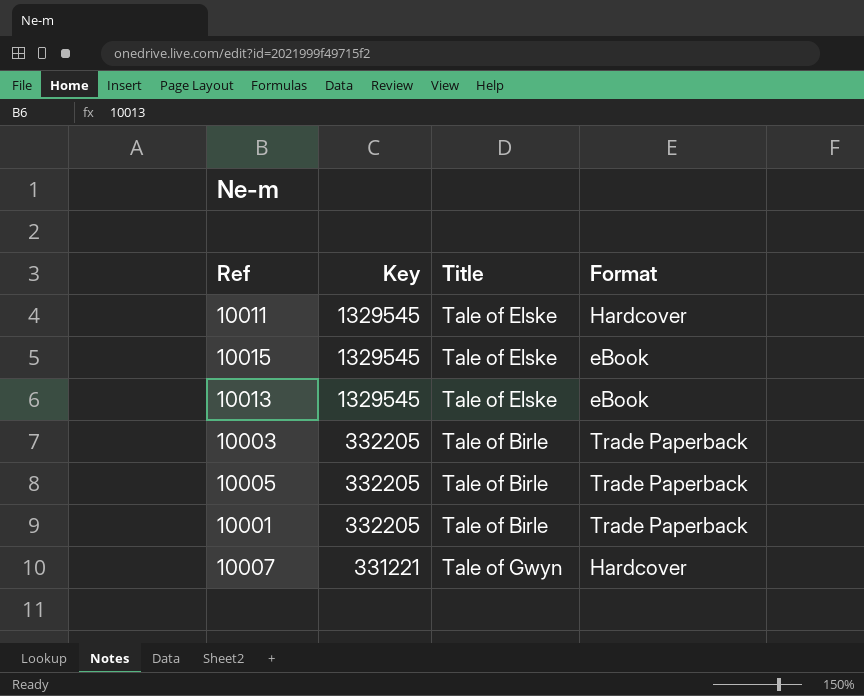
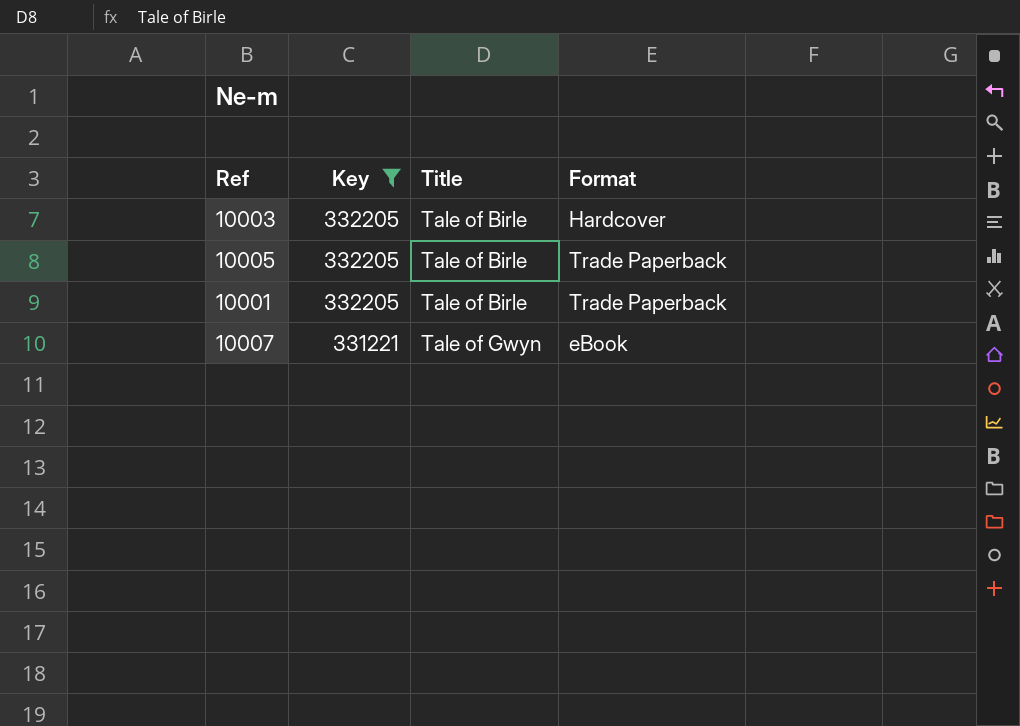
filter: none -> Key != 1329545
10003 | Format: Trade Paperback -> Hardcover
10007 | Format: Hardcover -> eBook

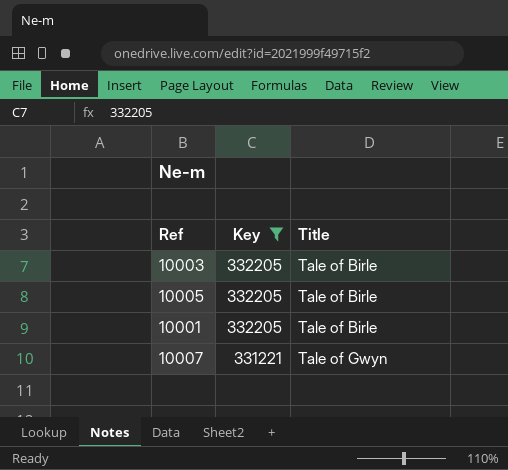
column Format | position: 4 -> none

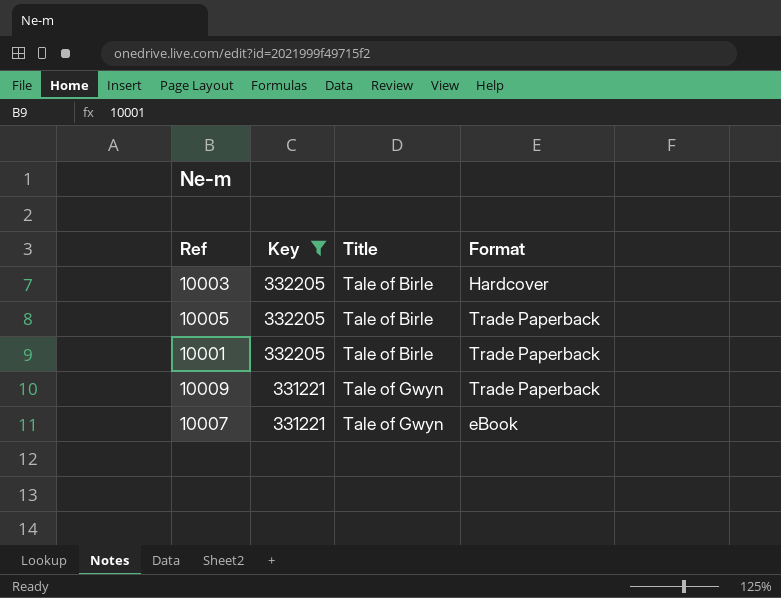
column Format | position: none -> 4
row 10009: none -> 331221 | Tale of Gwyn | Trade Paperback

